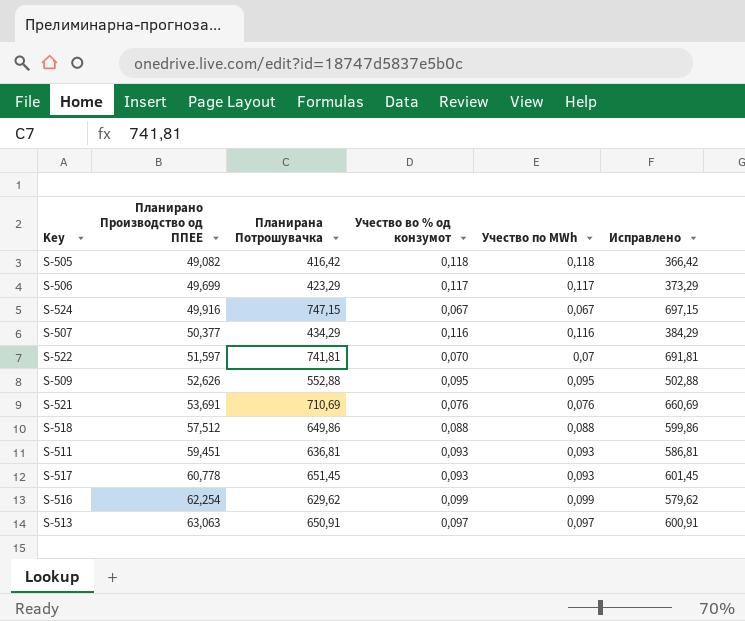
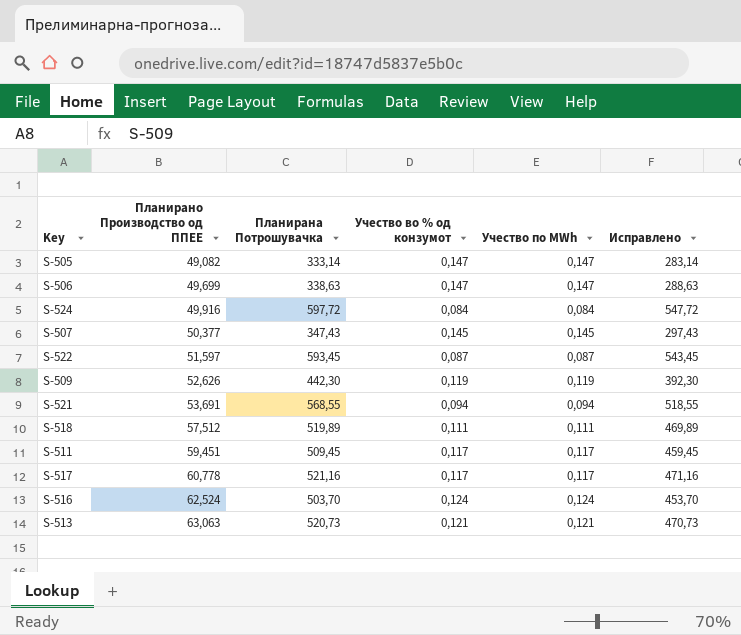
S-505 | Планирана Потрошувачка: 416,42 -> 333,14
S-505 | Учество во % од конзумот: 0,118 -> 0,147
S-505 | Учество по MWh: 0,118 -> 0,147
S-505 | Исправлено: 366,42 -> 283,14
S-506 | Планирана Потрошувачка: 423,29 -> 338,63
S-506 | Учество во % од конзумот: 0,117 -> 0,147
S-506 | Учество по MWh: 0,117 -> 0,147
S-506 | Исправлено: 373,29 -> 288,63
S-524 | Планирана Потрошувачка: 747,15 -> 597,72
S-524 | Учество во % од конзумот: 0,067 -> 0,084
S-524 | Учество по MWh: 0,067 -> 0,084
S-524 | Исправлено: 697,15 -> 547,72
S-507 | Планирана Потрошувачка: 434,29 -> 347,43
S-507 | Учество во % од конзумот: 0,116 -> 0,145
S-507 | Учество по MWh: 0,116 -> 0,145
S-507 | Исправлено: 384,29 -> 297,43
S-522 | Планирана Потрошувачка: 741,81 -> 593,45
S-522 | Учество во % од конзумот: 0,070 -> 0,087
S-522 | Учество по MWh: 0,07 -> 0,087
S-522 | Исправлено: 691,81 -> 543,45
S-509 | Планирана Потрошувачка: 552,88 -> 442,30
S-509 | Учество во % од конзумот: 0,095 -> 0,119
S-509 | Учество по MWh: 0,095 -> 0,119
S-509 | Исправлено: 502,88 -> 392,30
S-521 | Планирана Потрошувачка: 710,69 -> 568,55
S-521 | Учество во % од конзумот: 0,076 -> 0,094
S-521 | Учество по MWh: 0,076 -> 0,094
S-521 | Исправлено: 660,69 -> 518,55
S-518 | Планирана Потрошувачка: 649,86 -> 519,89
S-518 | Учество во % од конзумот: 0,088 -> 0,111
S-518 | Учество по MWh: 0,088 -> 0,111
S-518 | Исправлено: 599,86 -> 469,89
S-511 | Планирана Потрошувачка: 636,81 -> 509,45
S-511 | Учество во % од конзумот: 0,093 -> 0,117
S-511 | Учество по MWh: 0,093 -> 0,117
S-511 | Исправлено: 586,81 -> 459,45
S-517 | Планирана Потрошувачка: 651,45 -> 521,16
S-517 | Учество во % од конзумот: 0,093 -> 0,117
S-517 | Учество по MWh: 0,093 -> 0,117
S-517 | Исправлено: 601,45 -> 471,16
S-516 | Планирано Производство од ППЕЕ: 62,254 -> 62,524
S-516 | Планирана Потрошувачка: 629,62 -> 503,70
S-516 | Учество во % од конзумот: 0,099 -> 0,124
S-516 | Учество по MWh: 0,099 -> 0,124
S-516 | Исправлено: 579,62 -> 453,70
S-513 | Планирана Потрошувачка: 650,91 -> 520,73
S-513 | Учество во % од конзумот: 0,097 -> 0,121
S-513 | Учество по MWh: 0,097 -> 0,121
S-513 | Исправлено: 600,91 -> 470,73

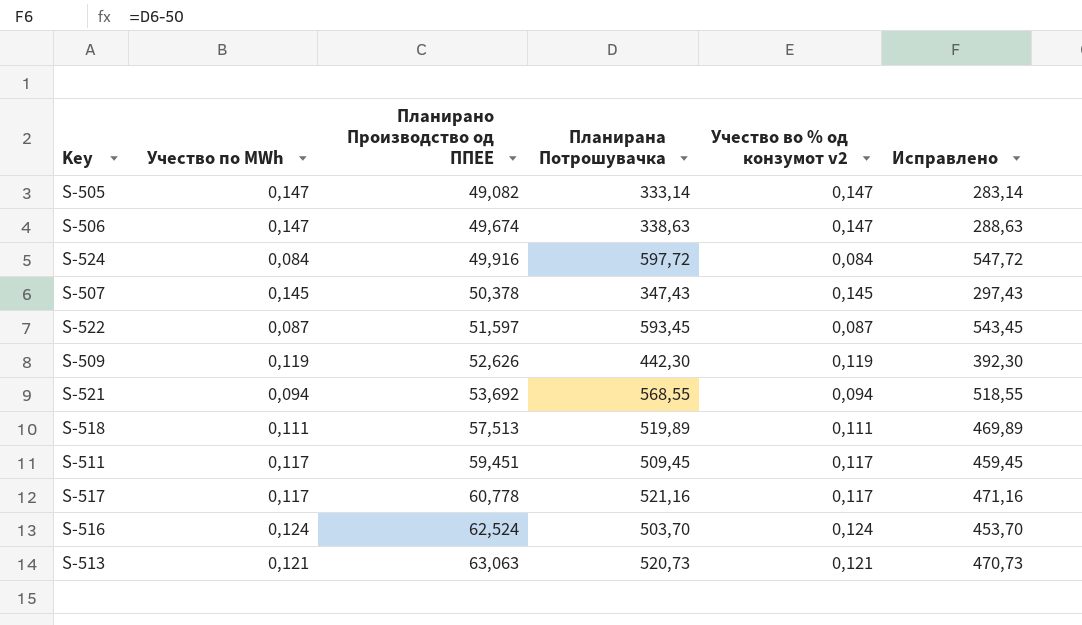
column Учество по MWh | position: 5 -> 2
column name: Учество во % од конзумот -> Учество во % од конзумот v2
S-506 | Планирано Производство од ППЕЕ: 49,699 -> 49,674
S-507 | Планирано Производство од ППЕЕ: 50,377 -> 50,378
S-521 | Планирано Производство од ППЕЕ: 53,691 -> 53,692
S-518 | Планирано Производство од ППЕЕ: 57,512 -> 57,513

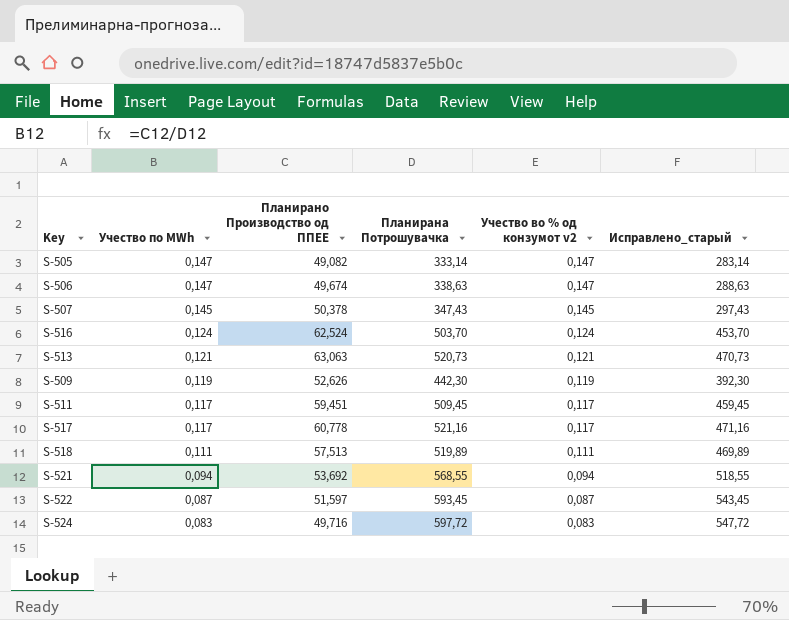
row order: Планирано Производство од ППЕЕ ascending -> Учество по MWh descending
column name: Исправлено -> Исправлено_старый
S-524 | Учество по MWh: 0,084 -> 0,083
S-524 | Планирано Производство од ППЕЕ: 49,916 -> 49,716
S-524 | Учество во % од конзумот v2: 0,084 -> 0,083

